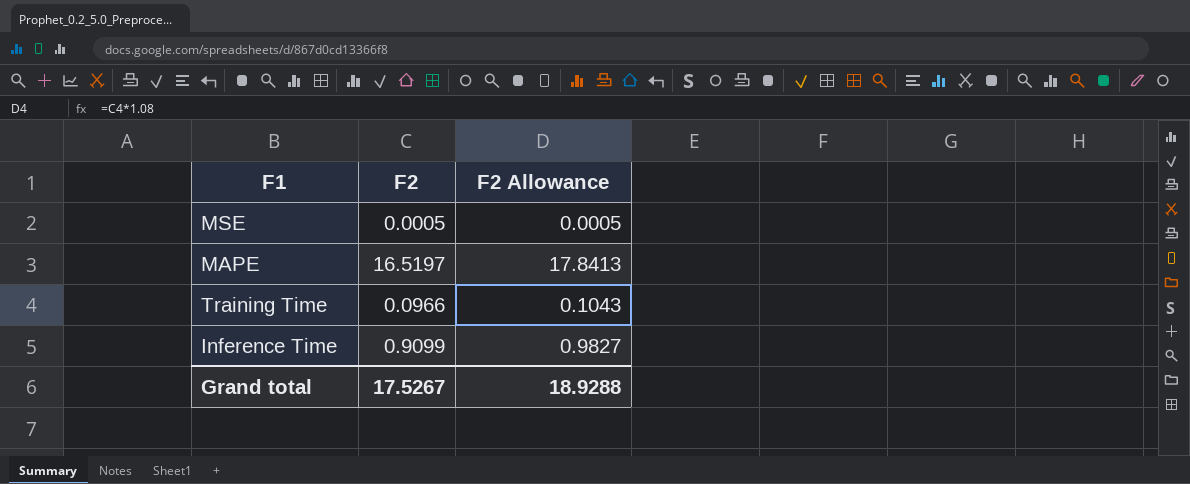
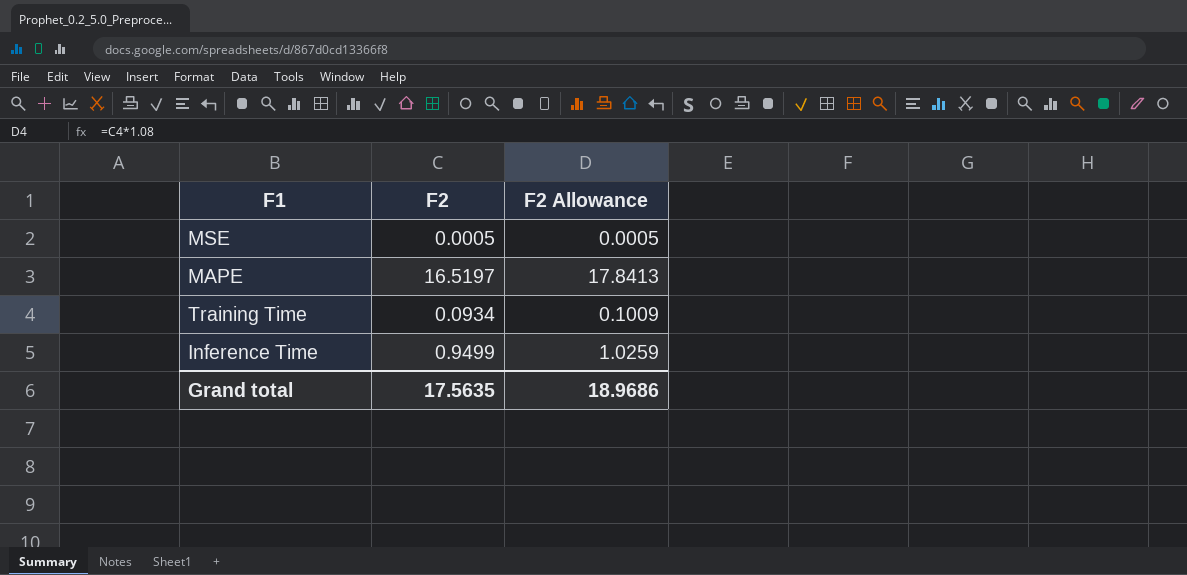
Training Time | F2: 0.0966 -> 0.0934
Training Time | F2 Allowance: 0.1043 -> 0.1009
Inference Time | F2: 0.9099 -> 0.9499
Inference Time | F2 Allowance: 0.9827 -> 1.0259
Grand total | F2: 17.5267 -> 17.5635
Grand total | F2 Allowance: 18.9288 -> 18.9686

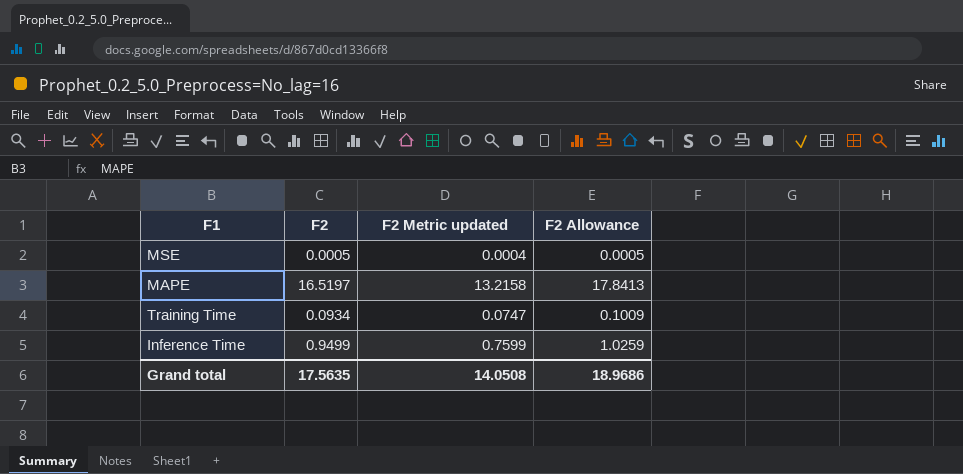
column F2 Metric updated | formula: none -> [F2] * 0.8

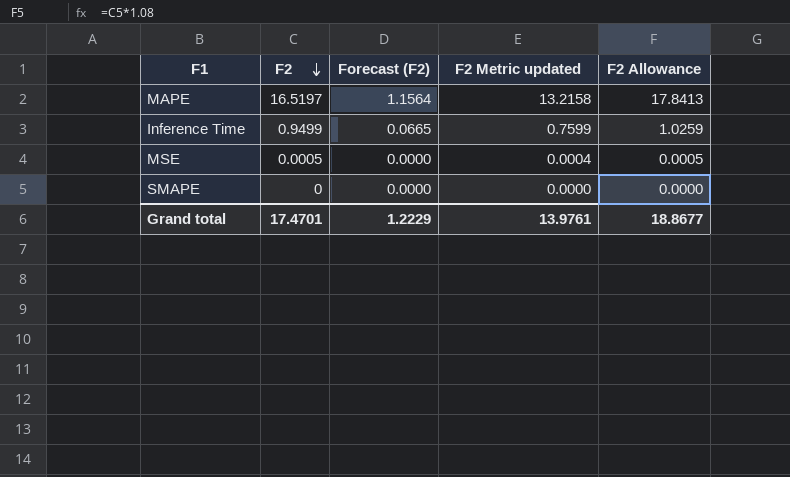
row order: none -> F2 descending
column Forecast (F2) | formula: none -> [F2] * 0.07
row Training Time: 0.0934 | 0.0747 | 0.1009 -> none
row SMAPE: none -> 0 | 0.0000 | 0.0000 | 0.0000
Grand total | F2: 17.5635 -> 17.4701
Grand total | F2 Metric updated: 14.0508 -> 13.9761
Grand total | F2 Allowance: 18.9686 -> 18.8677

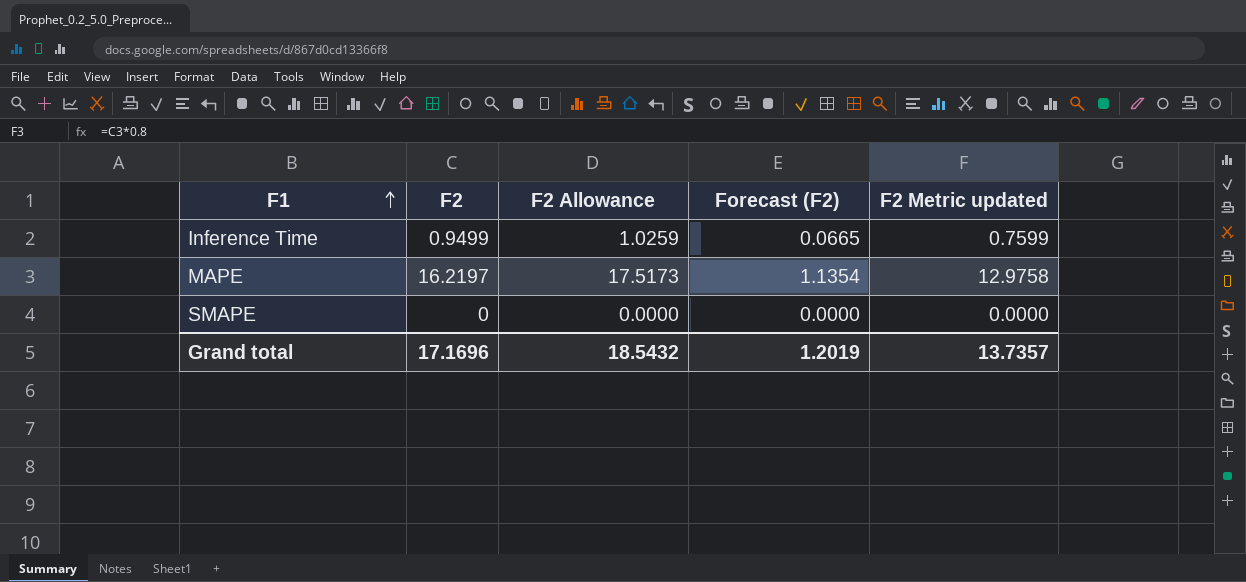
row order: F2 descending -> F1 ascending
column F2 Allowance | position: 5 -> 3
row MSE: 0.0005 | 0.0000 | 0.0004 | 0.0005 -> none
MAPE | F2: 16.5197 -> 16.2197
MAPE | F2 Allowance: 17.8413 -> 17.5173
MAPE | Forecast (F2): 1.1564 -> 1.1354
MAPE | F2 Metric updated: 13.2158 -> 12.9758
Grand total | F2: 17.4701 -> 17.1696
Grand total | F2 Allowance: 18.8677 -> 18.5432
Grand total | Forecast (F2): 1.2229 -> 1.2019
Grand total | F2 Metric updated: 13.9761 -> 13.7357

